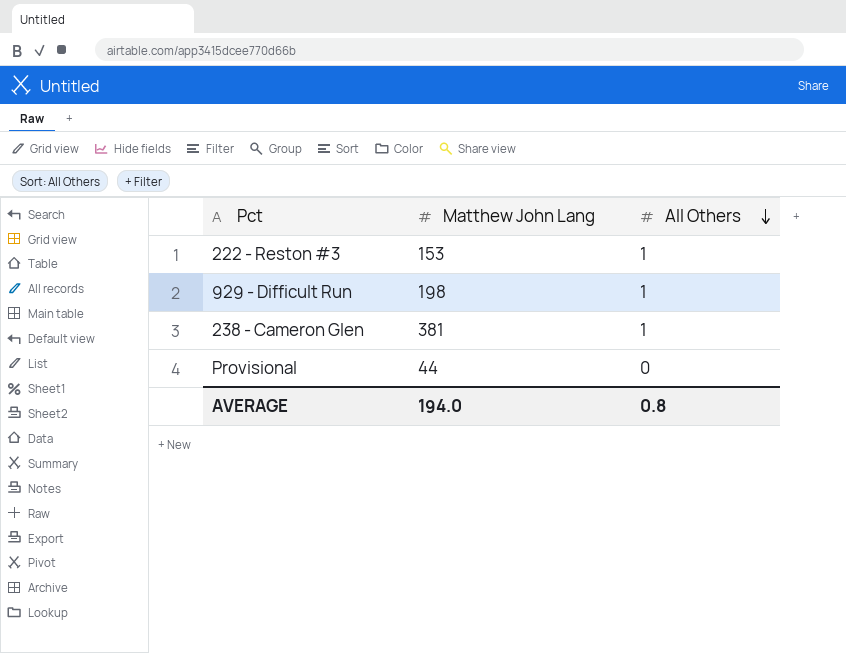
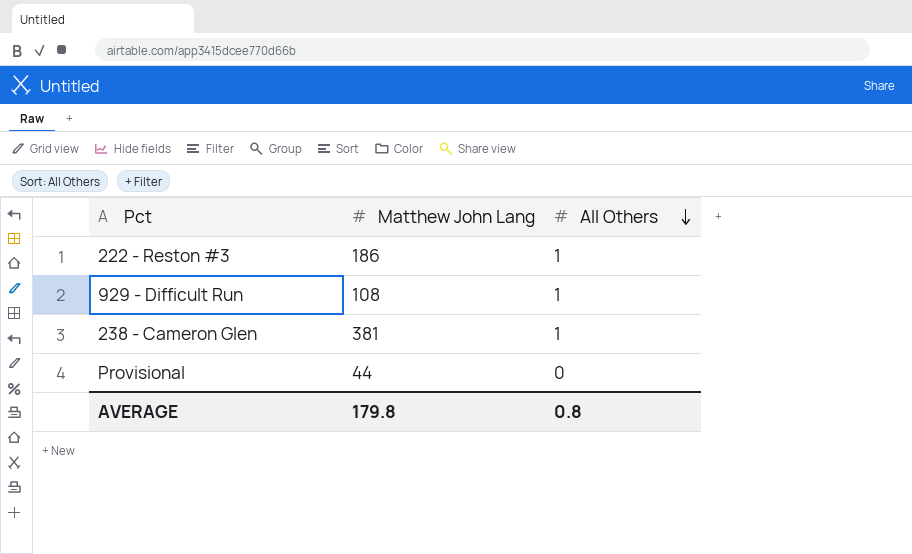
222 - Reston #3 | Matthew John Lang: 153 -> 186
929 - Difficult Run | Matthew John Lang: 198 -> 108
AVERAGE | Matthew John Lang: 194.0 -> 179.8

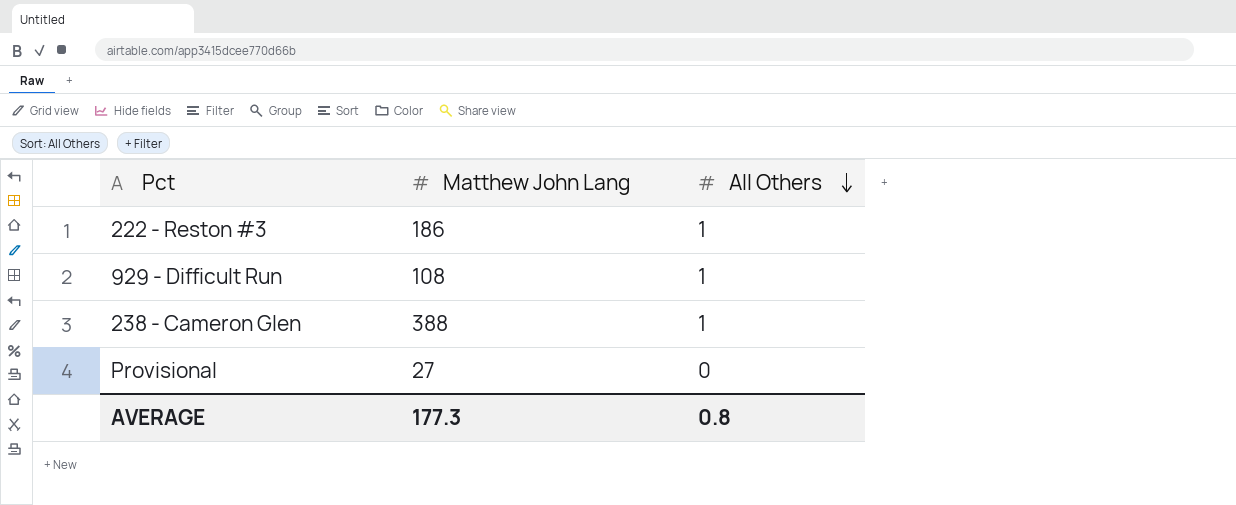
238 - Cameron Glen | Matthew John Lang: 381 -> 388
Provisional | Matthew John Lang: 44 -> 27
AVERAGE | Matthew John Lang: 179.8 -> 177.3

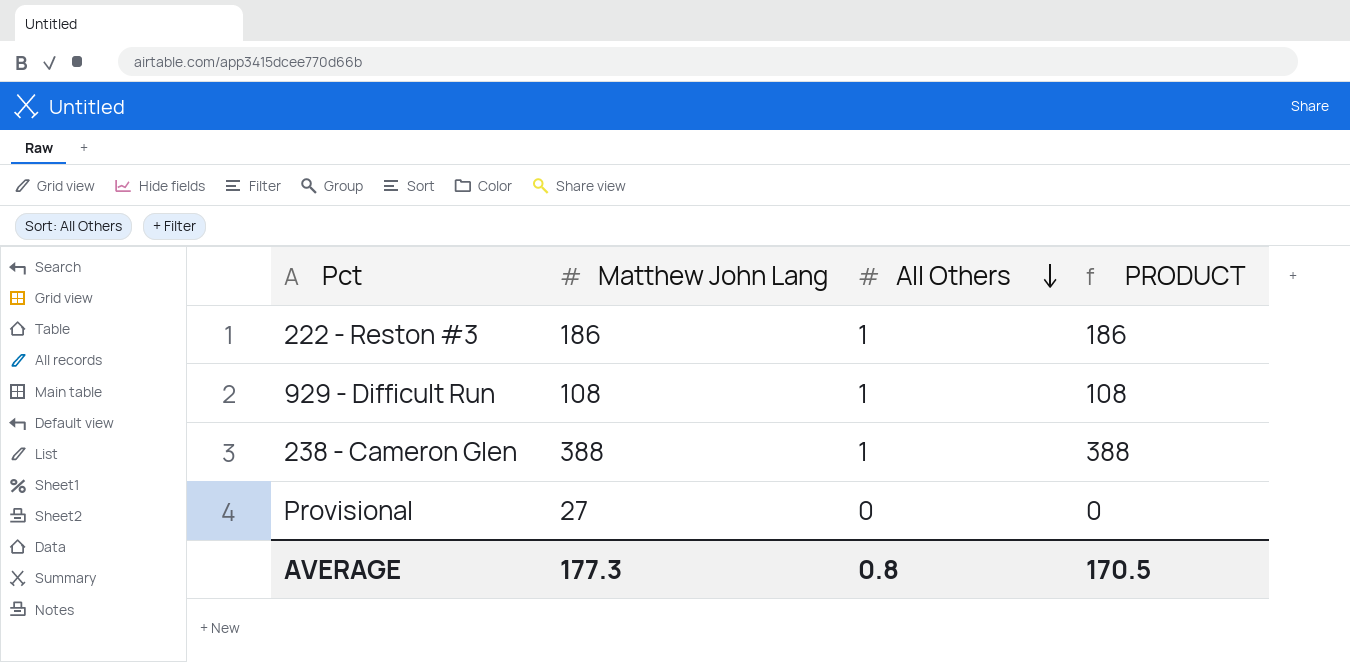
column PRODUCT | formula: none -> [Matthew John Lang] * [All Others]

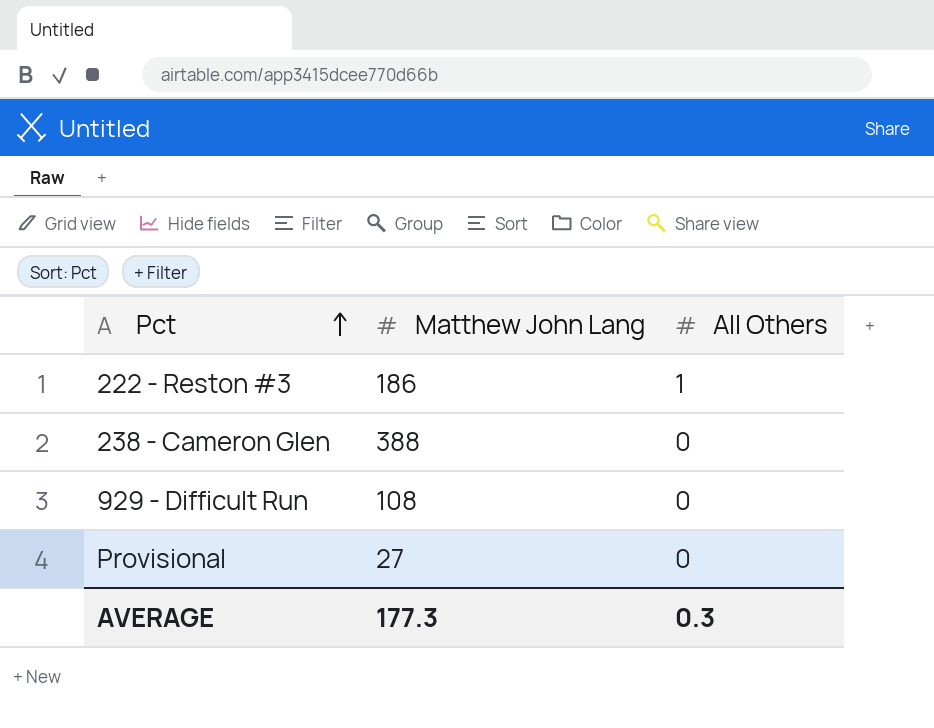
row order: All Others descending -> Pct ascending
column PRODUCT | formula: [Matthew John Lang] * [All Others] -> none
238 - Cameron Glen | All Others: 1 -> 0
929 - Difficult Run | All Others: 1 -> 0
AVERAGE | All Others: 0.8 -> 0.3

